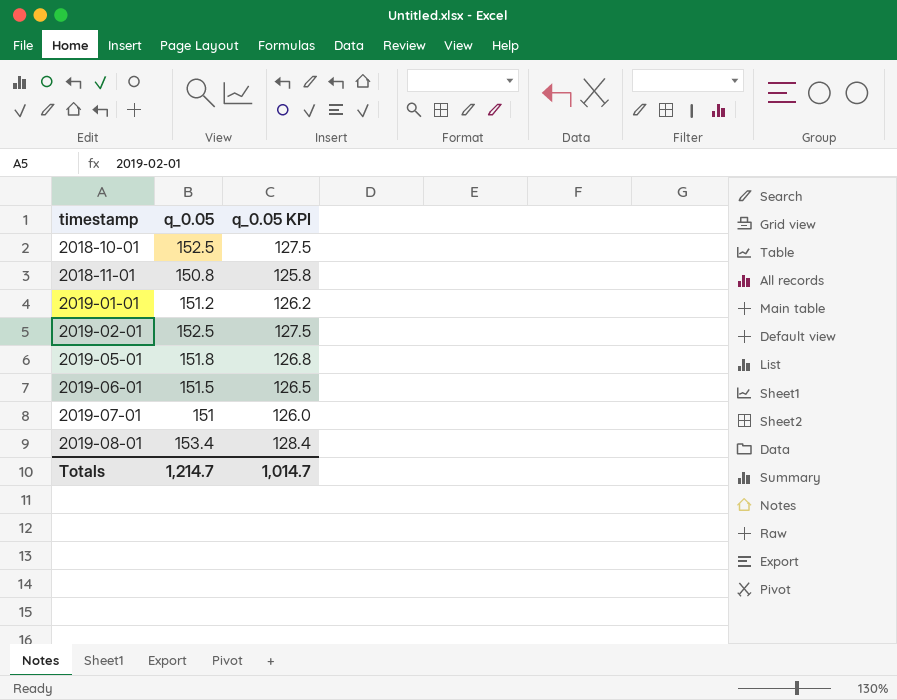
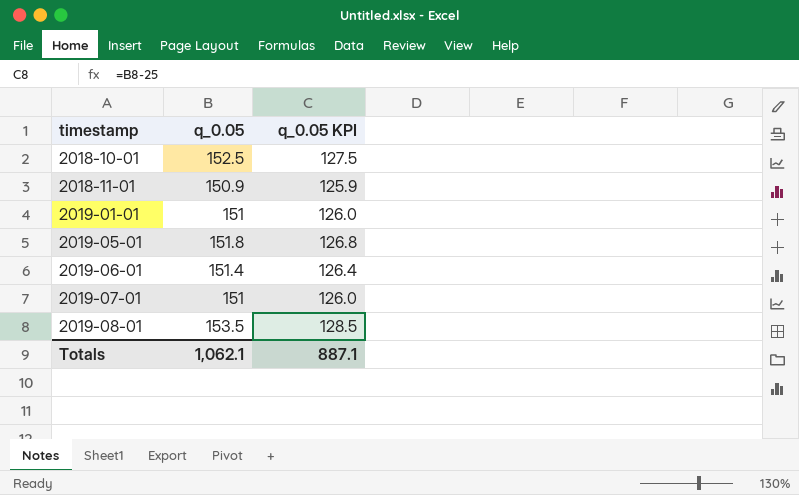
row 2019-02-01: 152.5 | 127.5 -> none
2018-11-01 | q_0.05: 150.8 -> 150.9
2018-11-01 | q_0.05 KPI: 125.8 -> 125.9
2019-01-01 | q_0.05: 151.2 -> 151
2019-01-01 | q_0.05 KPI: 126.2 -> 126.0
2019-06-01 | q_0.05: 151.5 -> 151.4
2019-06-01 | q_0.05 KPI: 126.5 -> 126.4
2019-08-01 | q_0.05: 153.4 -> 153.5
2019-08-01 | q_0.05 KPI: 128.4 -> 128.5
Totals | q_0.05: 1,214.7 -> 1,062.1
Totals | q_0.05 KPI: 1,014.7 -> 887.1

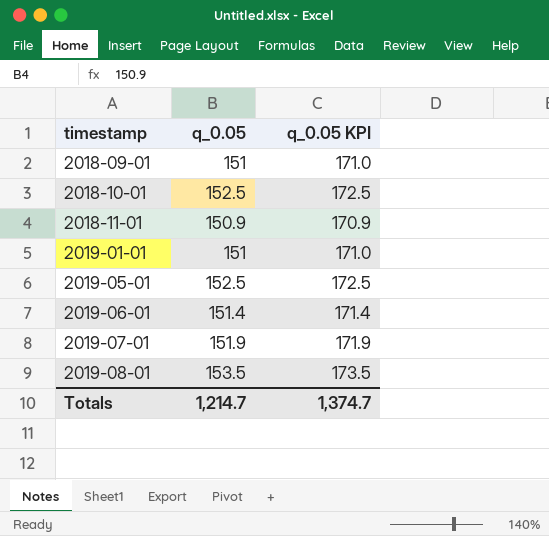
column q_0.05 KPI | formula: [q_0.05] - 25 -> [q_0.05] + 20
row 2018-09-01: none -> 151 | 171.0
2019-05-01 | q_0.05: 151.8 -> 152.5
2019-07-01 | q_0.05: 151 -> 151.9
Totals | q_0.05: 1,062.1 -> 1,214.7
Totals | q_0.05 KPI: 887.1 -> 1,374.7

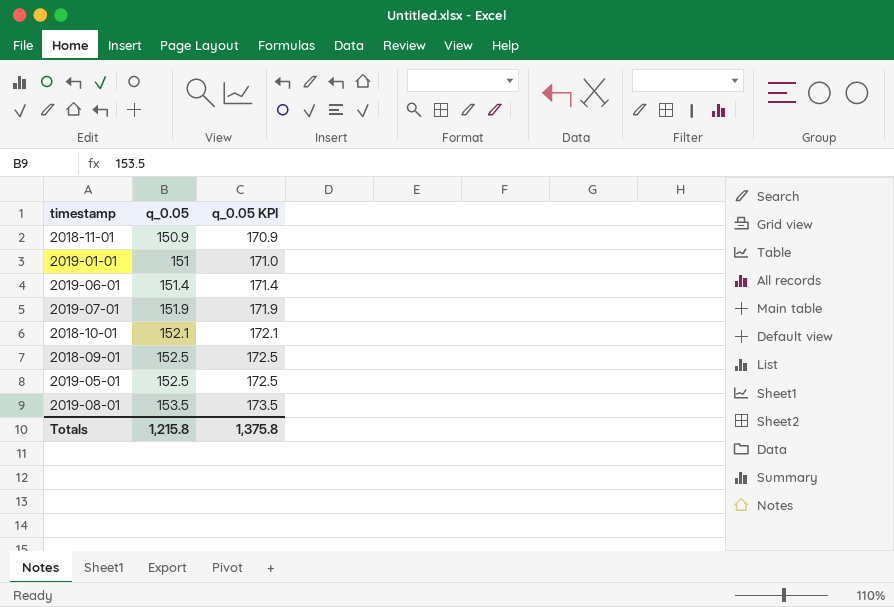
row order: timestamp ascending -> q_0.05 ascending
2018-10-01 | q_0.05: 152.5 -> 152.1
2018-10-01 | q_0.05 KPI: 172.5 -> 172.1
2018-09-01 | q_0.05: 151 -> 152.5
2018-09-01 | q_0.05 KPI: 171.0 -> 172.5
Totals | q_0.05: 1,214.7 -> 1,215.8
Totals | q_0.05 KPI: 1,374.7 -> 1,375.8

